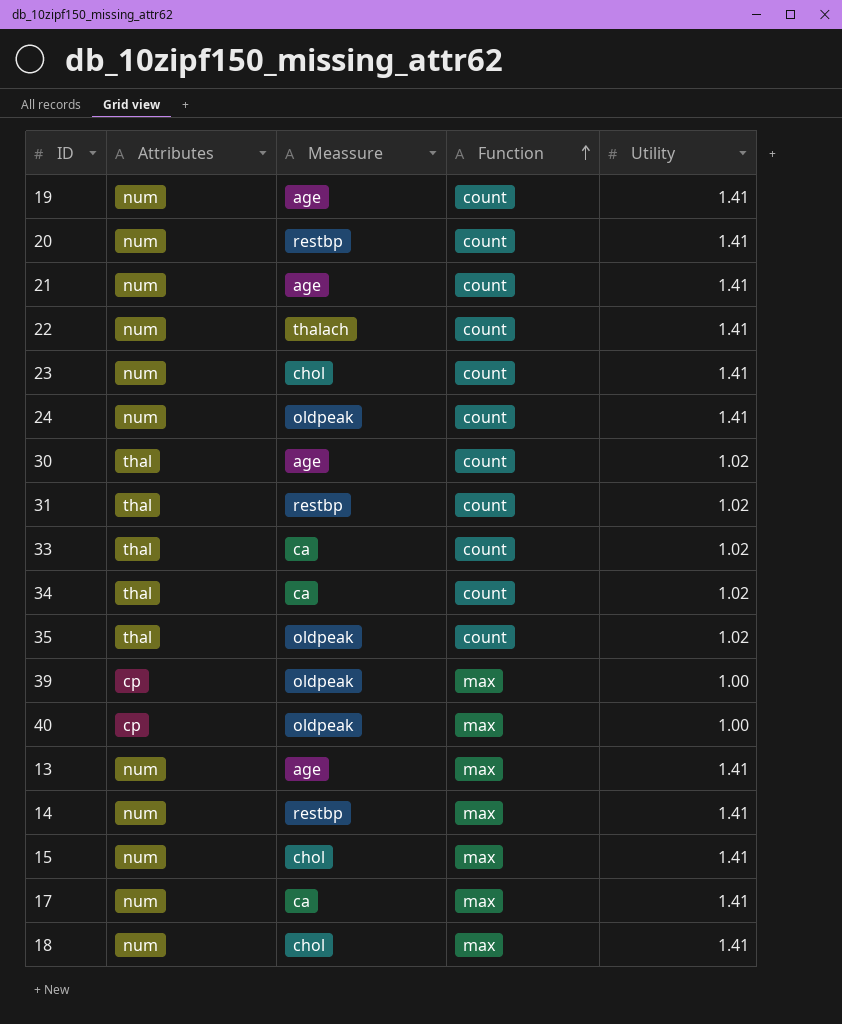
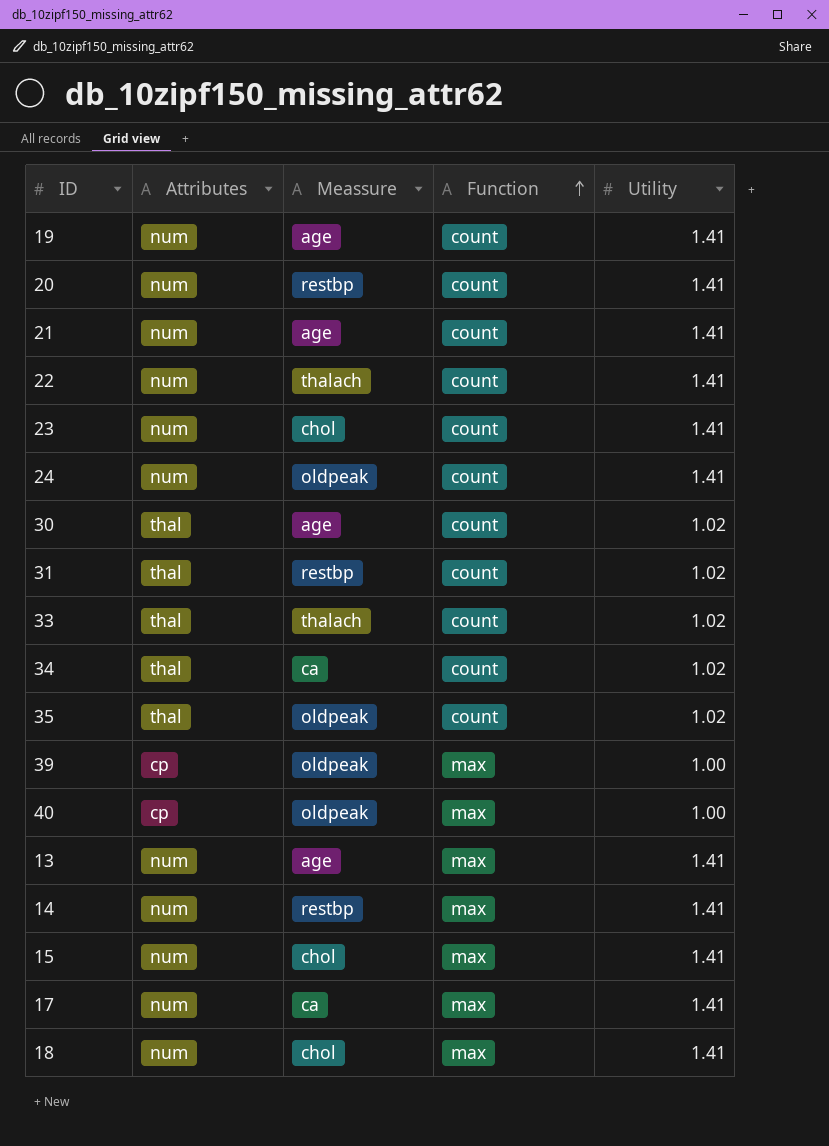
33 | Meassure: ca -> thalach

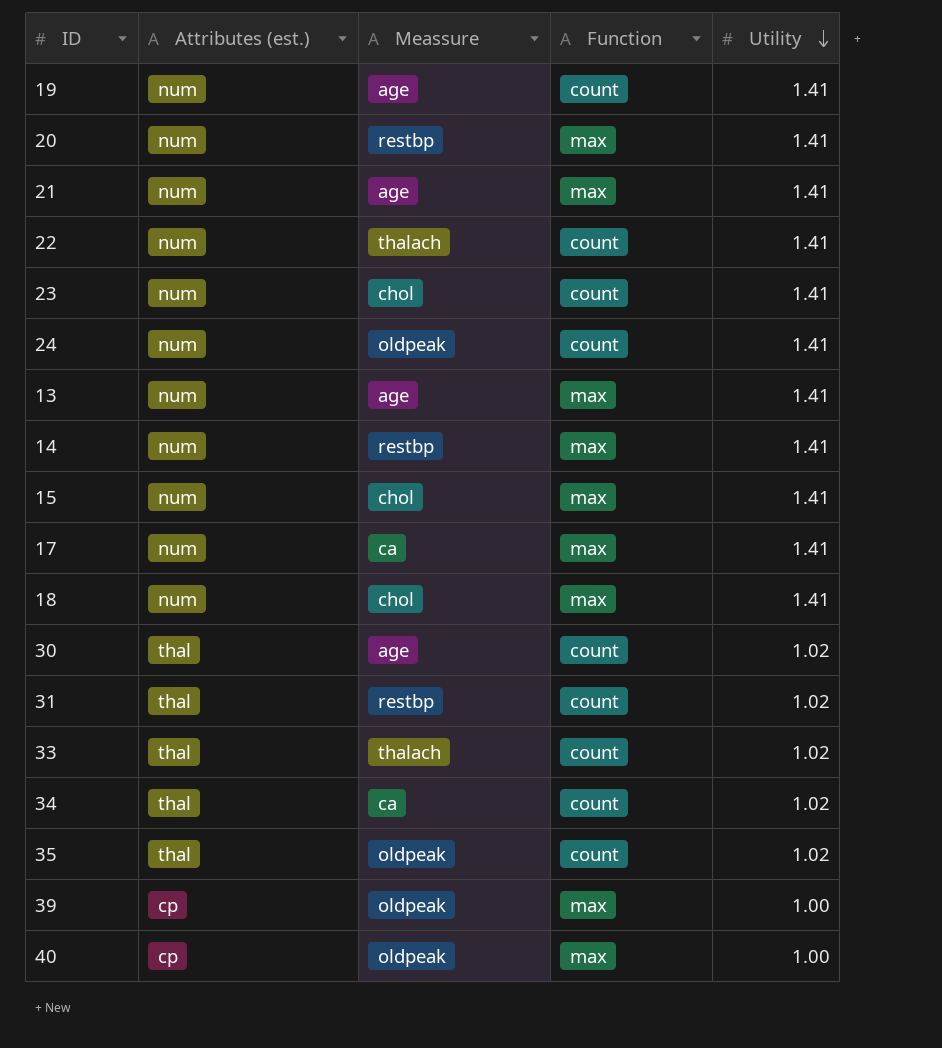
row order: Function ascending -> Utility descending
column name: Attributes -> Attributes (est.)
20 | Function: count -> max
21 | Function: count -> max

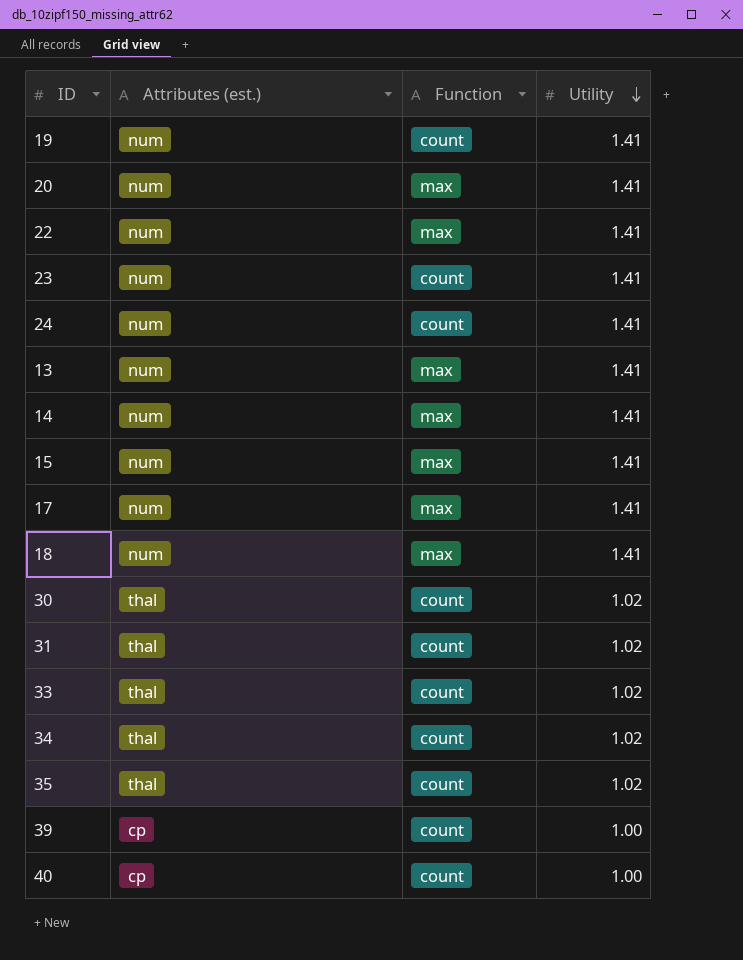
column Meassure | position: 3 -> none
row 21: num | age | max | 1.41 -> none
22 | Function: count -> max
39 | Function: max -> count
40 | Function: max -> count

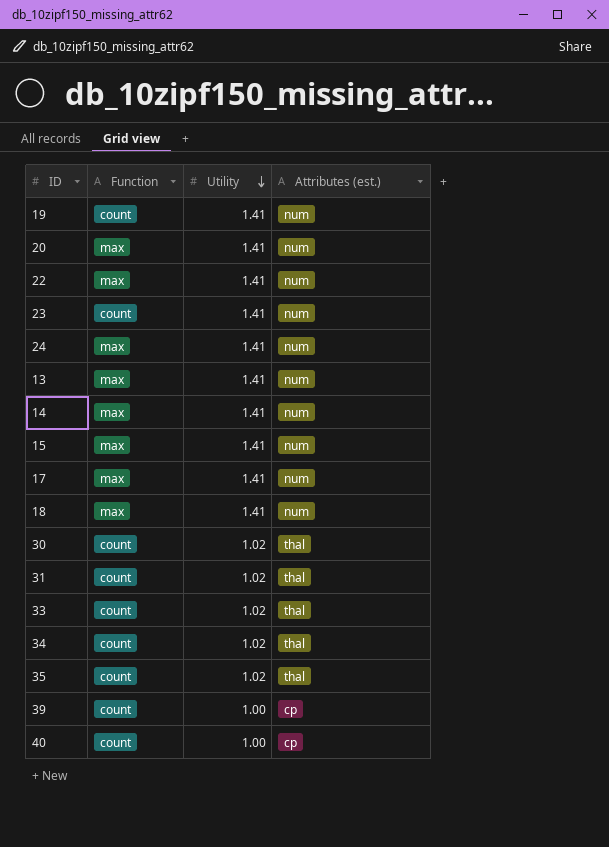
column Attributes (est.) | position: 2 -> 4
24 | Function: count -> max

